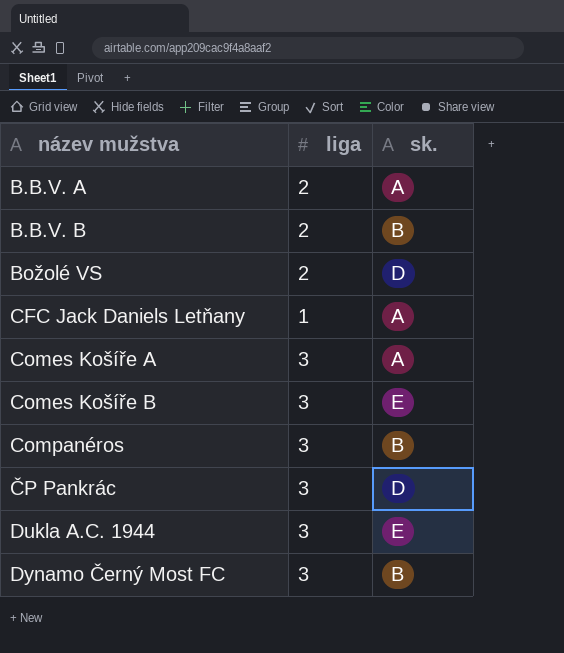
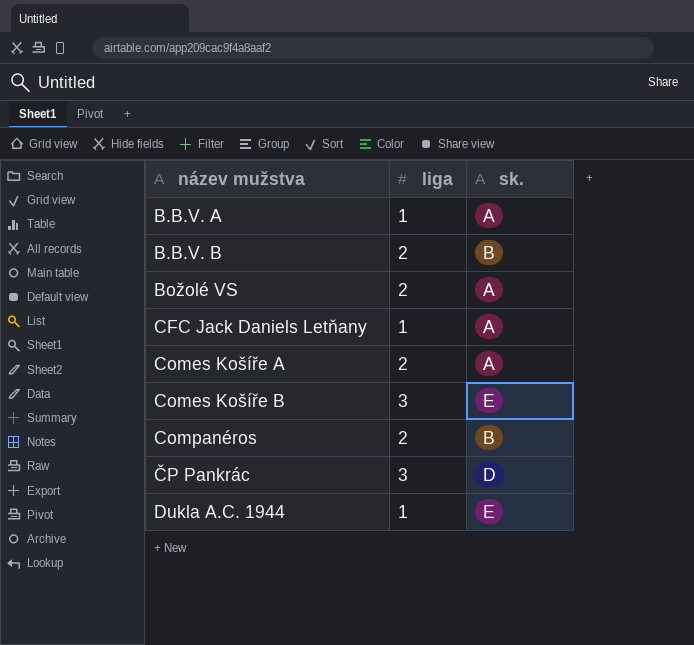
row Dynamo Černý Most FC: 3 | B -> none
B.B.V. A | liga: 2 -> 1
Božolé VS | sk.: D -> A
Comes Košíře A | liga: 3 -> 2
Companéros | liga: 3 -> 2
Dukla A.C. 1944 | liga: 3 -> 1

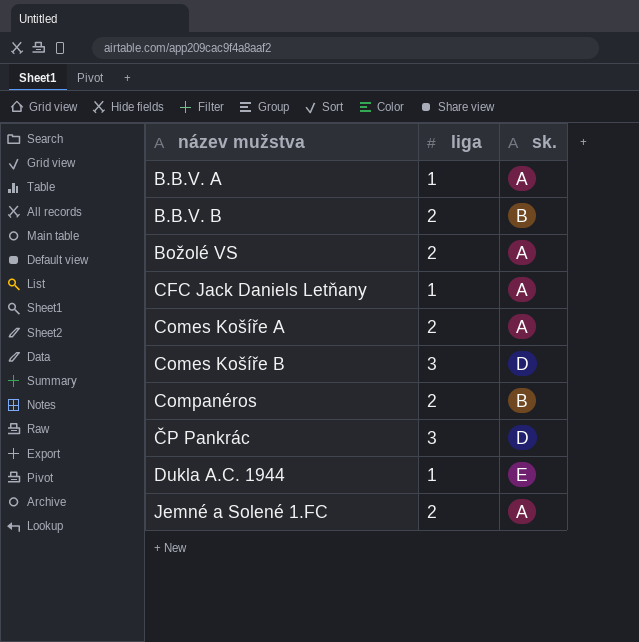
Comes Košíře B | sk.: E -> D
row Jemné a Solené 1.FC: none -> 2 | A

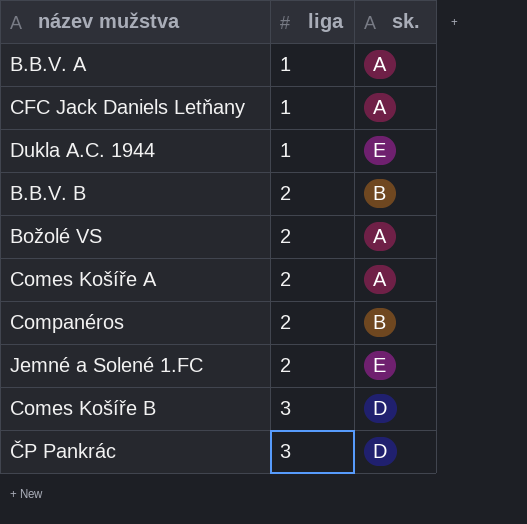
row order: název mužstva ascending -> liga ascending
Jemné a Solené 1.FC | sk.: A -> E

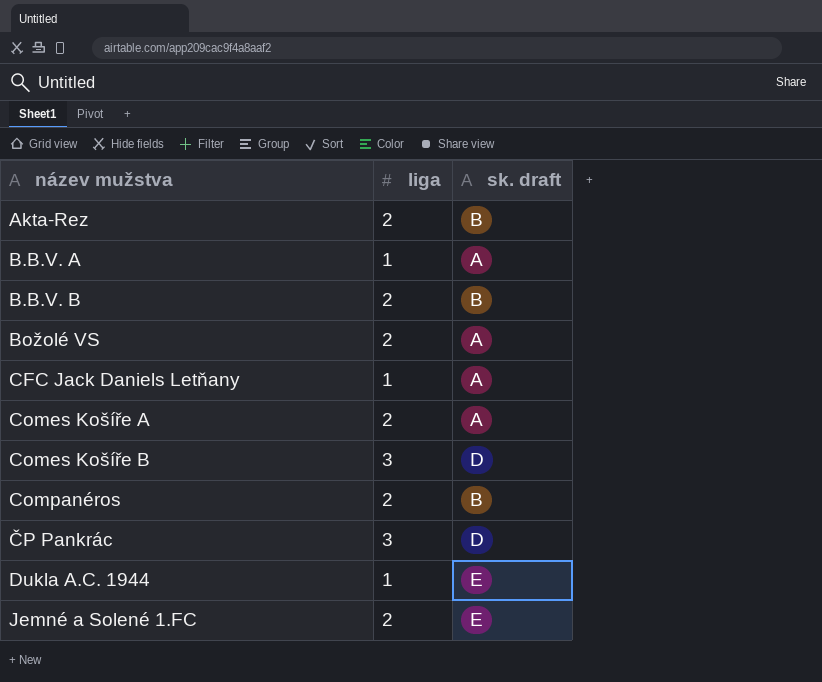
row order: liga ascending -> název mužstva ascending
column name: sk. -> sk. draft
row Akta-Rez: none -> 2 | B

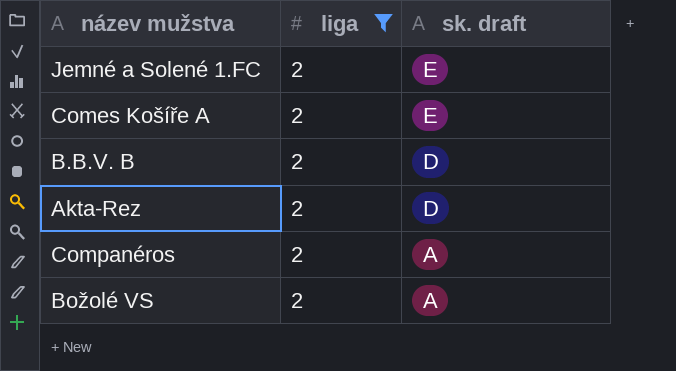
filter: none -> liga = 2
row order: název mužstva ascending -> sk. draft descending
Comes Košíře A | sk. draft: A -> E
B.B.V. B | sk. draft: B -> D
Akta-Rez | sk. draft: B -> D
Companéros | sk. draft: B -> A

